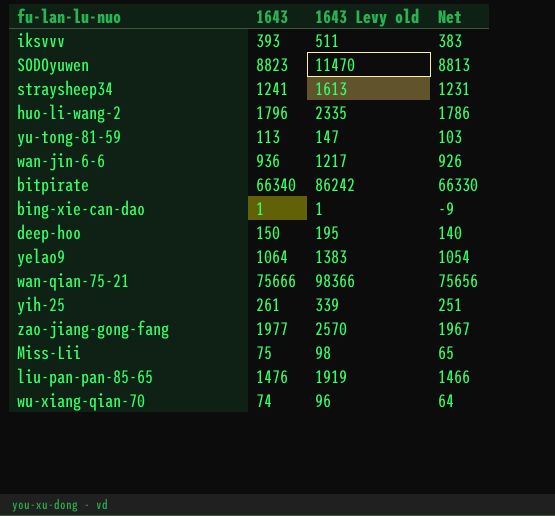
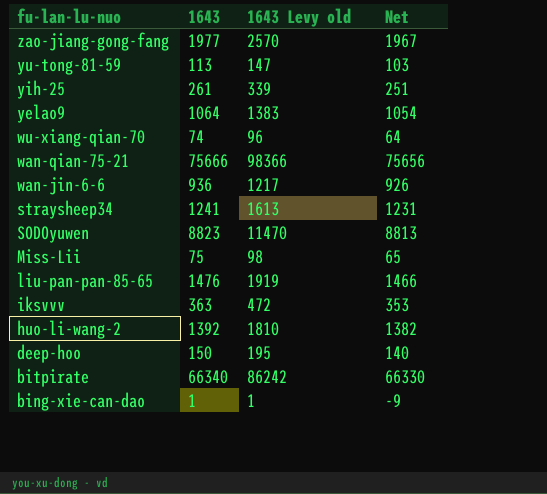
row order: none -> fu-lan-lu-nuo descending
iksvvv | 1643: 393 -> 363
iksvvv | 1643 Levy old: 511 -> 472
iksvvv | Net: 383 -> 353
huo-li-wang-2 | 1643: 1796 -> 1392
huo-li-wang-2 | 1643 Levy old: 2335 -> 1810
huo-li-wang-2 | Net: 1786 -> 1382

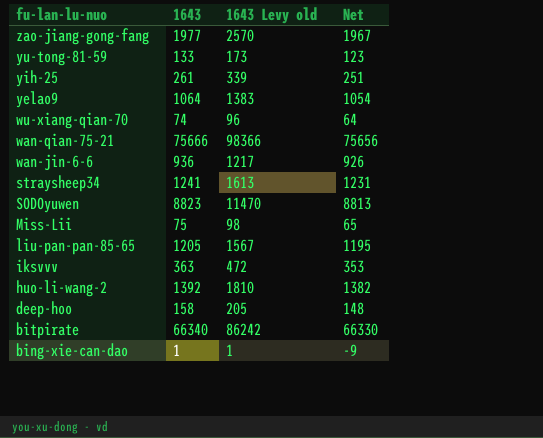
yu-tong-81-59 | 1643: 113 -> 133
yu-tong-81-59 | 1643 Levy old: 147 -> 173
yu-tong-81-59 | Net: 103 -> 123
liu-pan-pan-85-65 | 1643: 1476 -> 1205
liu-pan-pan-85-65 | 1643 Levy old: 1919 -> 1567
liu-pan-pan-85-65 | Net: 1466 -> 1195
deep-hoo | 1643: 150 -> 158
deep-hoo | 1643 Levy old: 195 -> 205
deep-hoo | Net: 140 -> 148

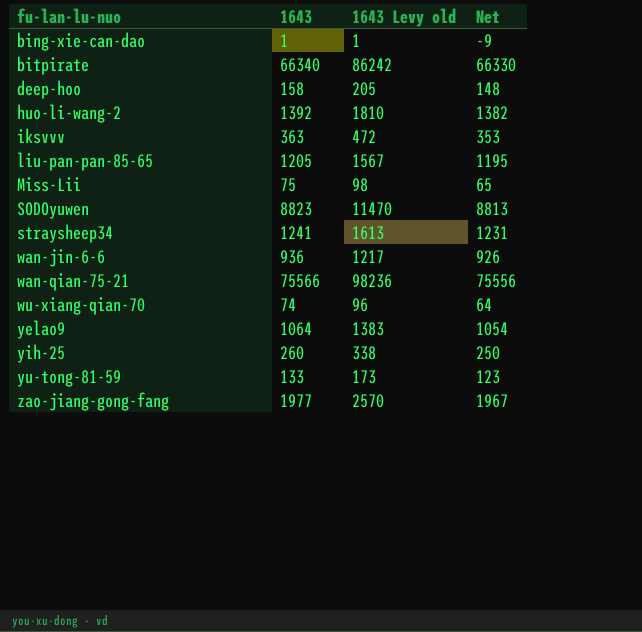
row order: fu-lan-lu-nuo descending -> fu-lan-lu-nuo ascending
wan-qian-75-21 | 1643: 75666 -> 75566
wan-qian-75-21 | 1643 Levy old: 98366 -> 98236
wan-qian-75-21 | Net: 75656 -> 75556
yih-25 | 1643: 261 -> 260
yih-25 | 1643 Levy old: 339 -> 338
yih-25 | Net: 251 -> 250

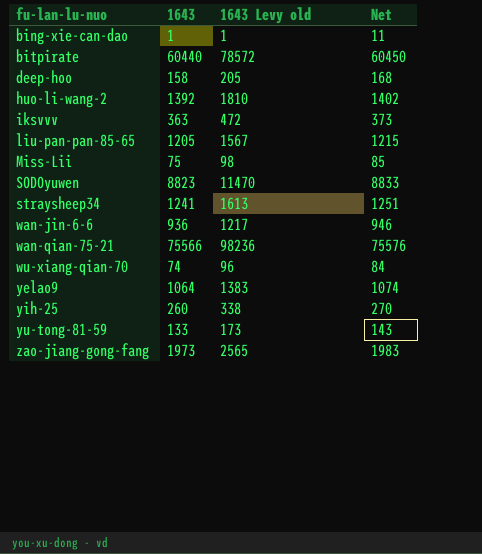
column Net | formula: [1643] - 10 -> [1643] + 10
bitpirate | 1643: 66340 -> 60440
bitpirate | 1643 Levy old: 86242 -> 78572
zao-jiang-gong-fang | 1643: 1977 -> 1973
zao-jiang-gong-fang | 1643 Levy old: 2570 -> 2565

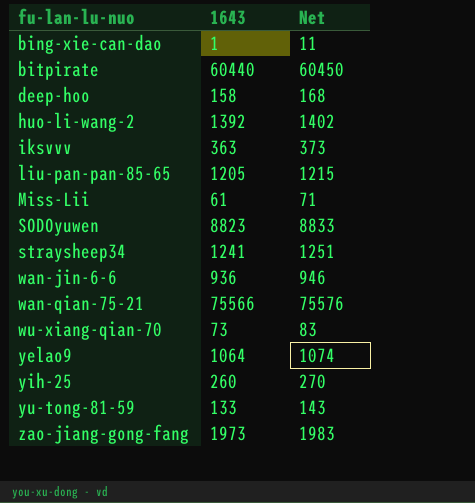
column 1643 Levy old | formula: [1643] * 1.3 -> none
Miss-Lii | 1643: 75 -> 61
Miss-Lii | Net: 85 -> 71
wu-xiang-qian-70 | 1643: 74 -> 73
wu-xiang-qian-70 | Net: 84 -> 83

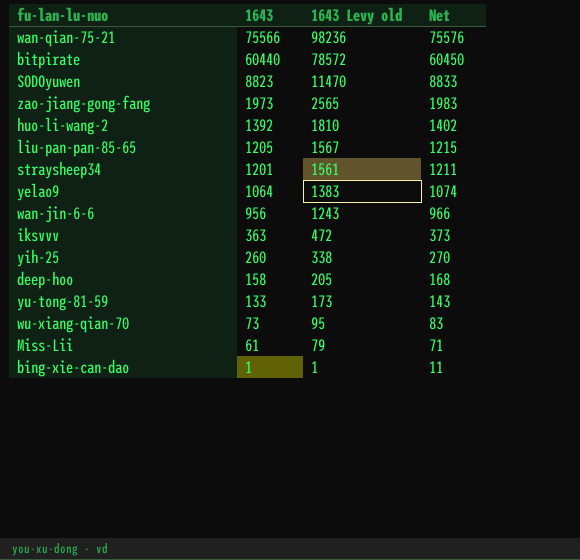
row order: fu-lan-lu-nuo ascending -> 1643 descending
column 1643 Levy old | formula: none -> [1643] * 1.3
straysheep34 | 1643: 1241 -> 1201
straysheep34 | Net: 1251 -> 1211
wan-jin-6-6 | 1643: 936 -> 956
wan-jin-6-6 | Net: 946 -> 966

